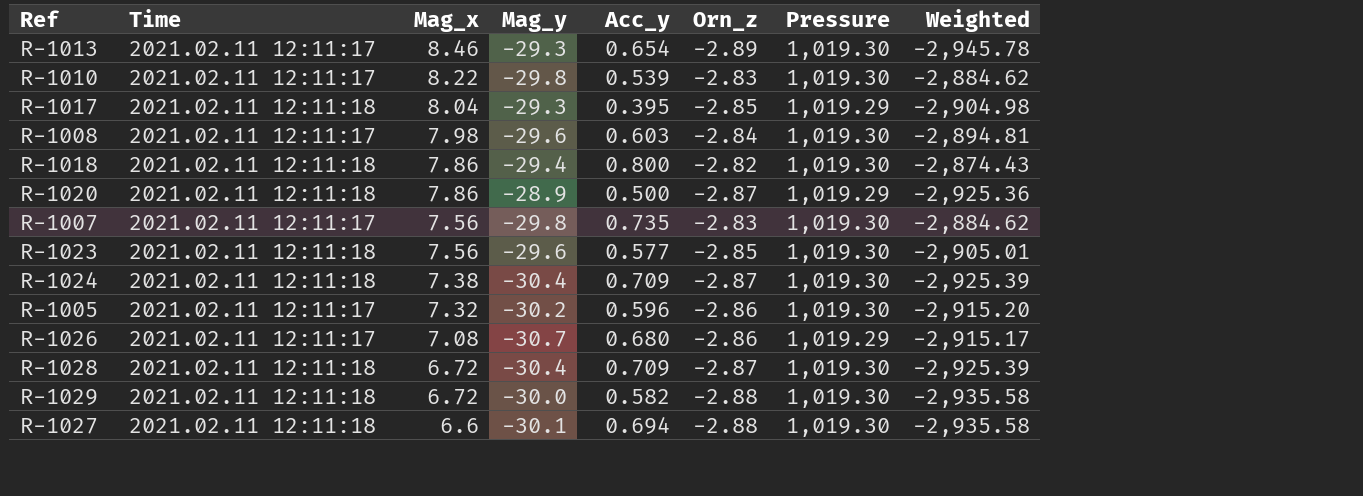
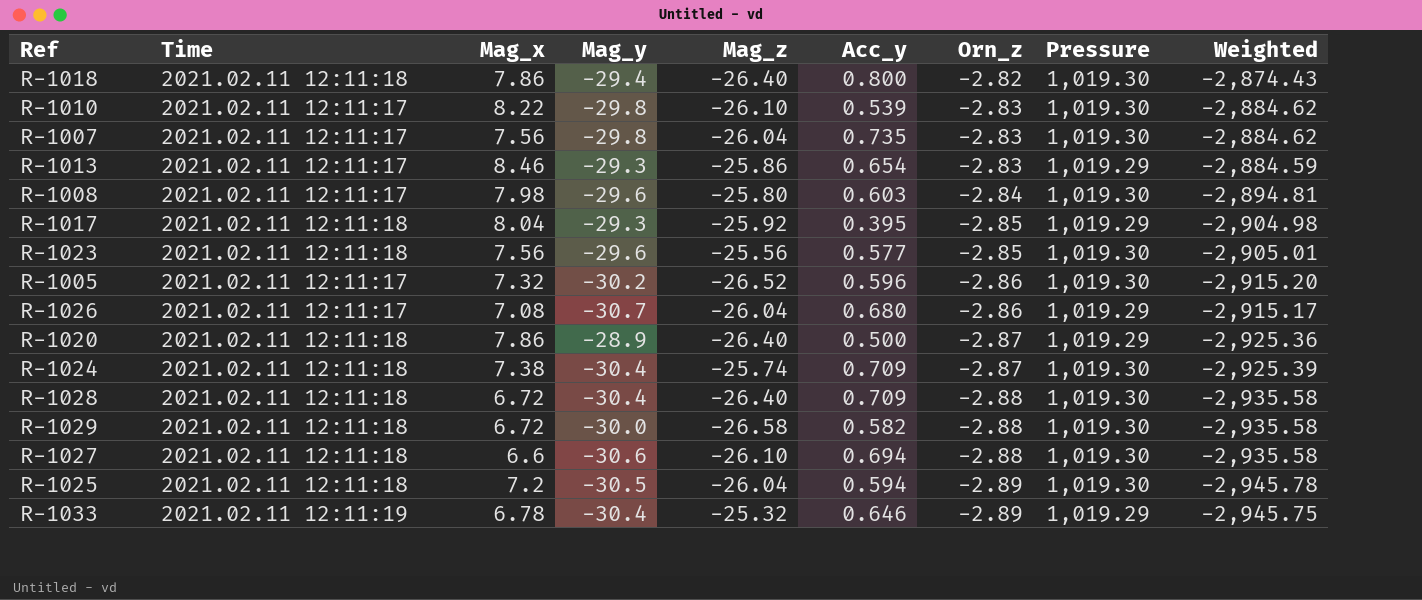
row order: Mag_x descending -> Orn_z descending
column Mag_z | position: none -> 5
R-1013 | Orn_z: -2.89 -> -2.83
R-1013 | Pressure: 1,019.30 -> 1,019.29
R-1013 | Weighted: -2,945.78 -> -2,884.59
R-1028 | Orn_z: -2.87 -> -2.88
R-1028 | Weighted: -2,925.39 -> -2,935.58
R-1027 | Mag_y: -30.1 -> -30.6
row R-1025: none -> 2021.02.11 12:11:18 | 7.2 | -30.5 | -26.04 | 0.594 | -2.89 | 1,019.30 | -2,945.78
row R-1033: none -> 2021.02.11 12:11:19 | 6.78 | -30.4 | -25.32 | 0.646 | -2.89 | 1,019.29 | -2,945.75

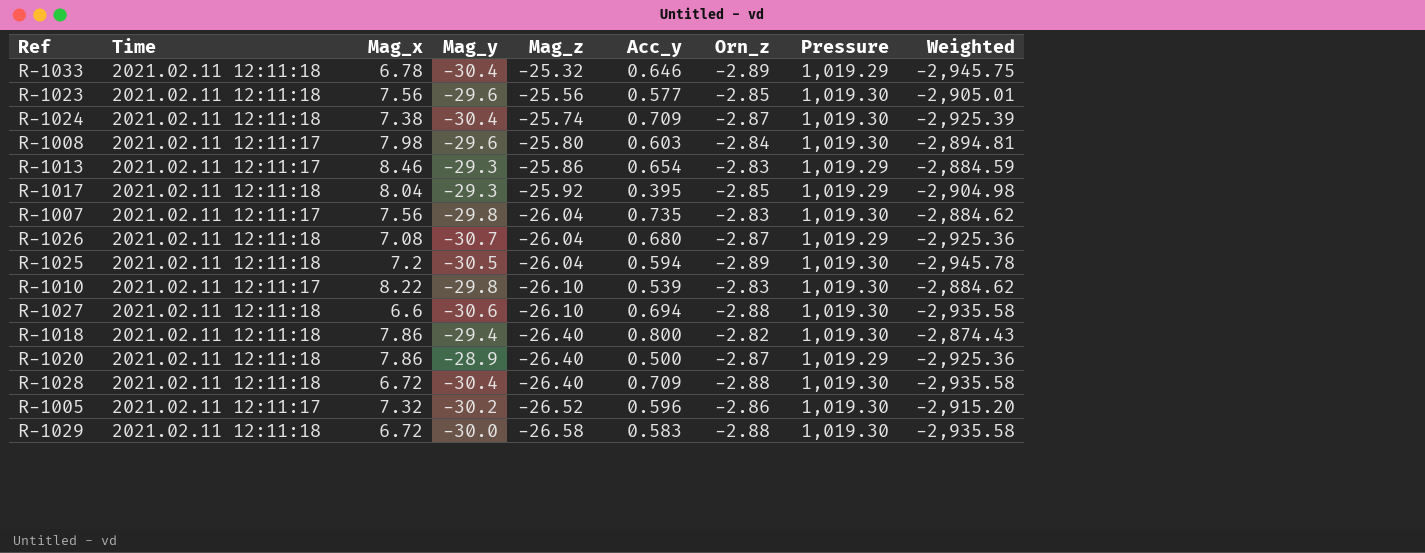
row order: Orn_z descending -> Mag_z descending
R-1033 | Time: 2021.02.11 12:11:19 -> 2021.02.11 12:11:18
R-1026 | Time: 2021.02.11 12:11:17 -> 2021.02.11 12:11:18
R-1026 | Orn_z: -2.86 -> -2.87
R-1026 | Weighted: -2,915.17 -> -2,925.36
R-1029 | Acc_y: 0.582 -> 0.583

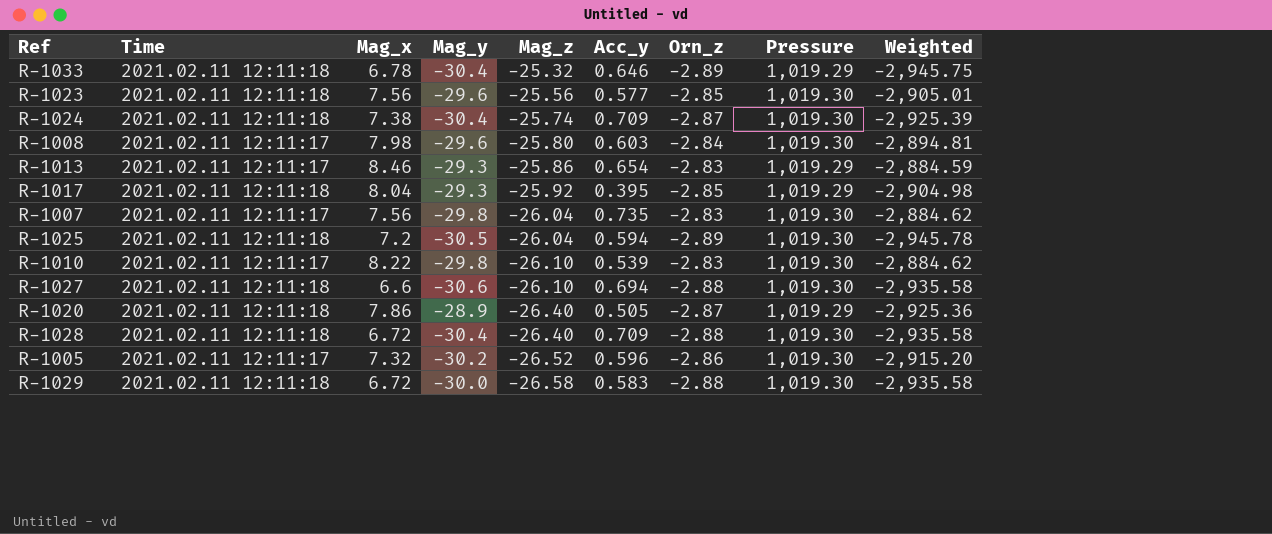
row R-1026: 2021.02.11 12:11:18 | 7.08 | -30.7 | -26.04 | 0.680 | -2.87 | 1,019.29 | -2,925.36 -> none
row R-1018: 2021.02.11 12:11:18 | 7.86 | -29.4 | -26.40 | 0.800 | -2.82 | 1,019.30 | -2,874.43 -> none
R-1020 | Acc_y: 0.500 -> 0.505

